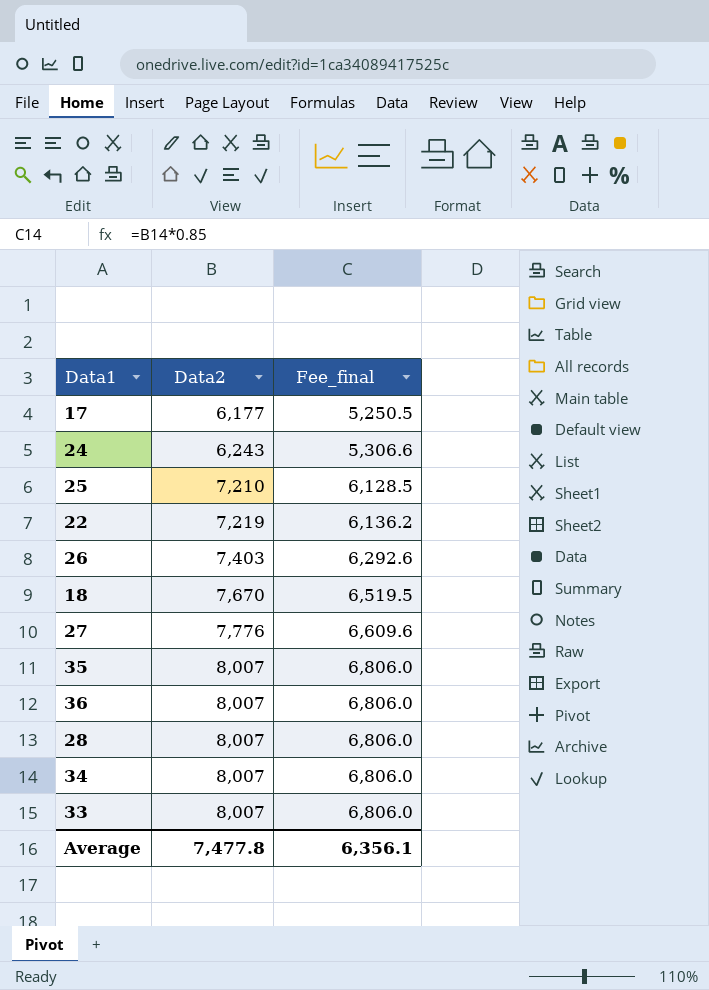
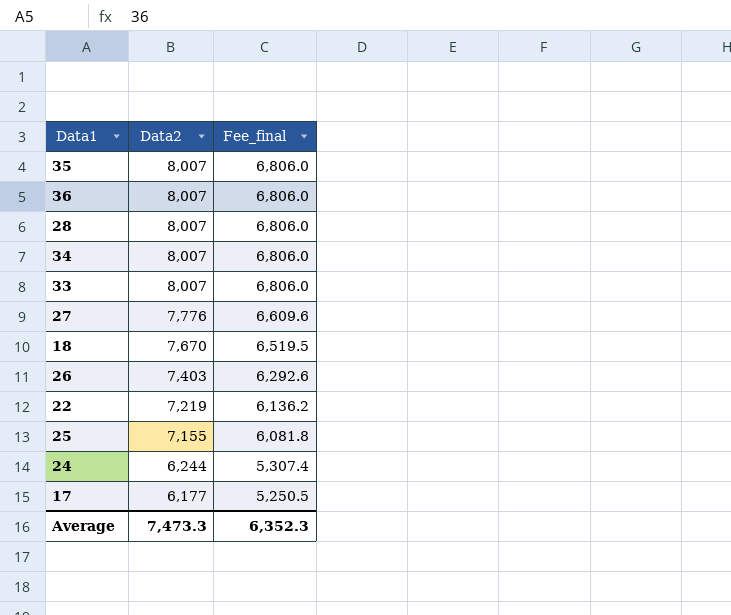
row order: Data2 ascending -> Data2 descending
25 | Data2: 7,210 -> 7,155
25 | Fee_final: 6,128.5 -> 6,081.8
24 | Data2: 6,243 -> 6,244
24 | Fee_final: 5,306.6 -> 5,307.4
Average | Data2: 7,477.8 -> 7,473.3
Average | Fee_final: 6,356.1 -> 6,352.3

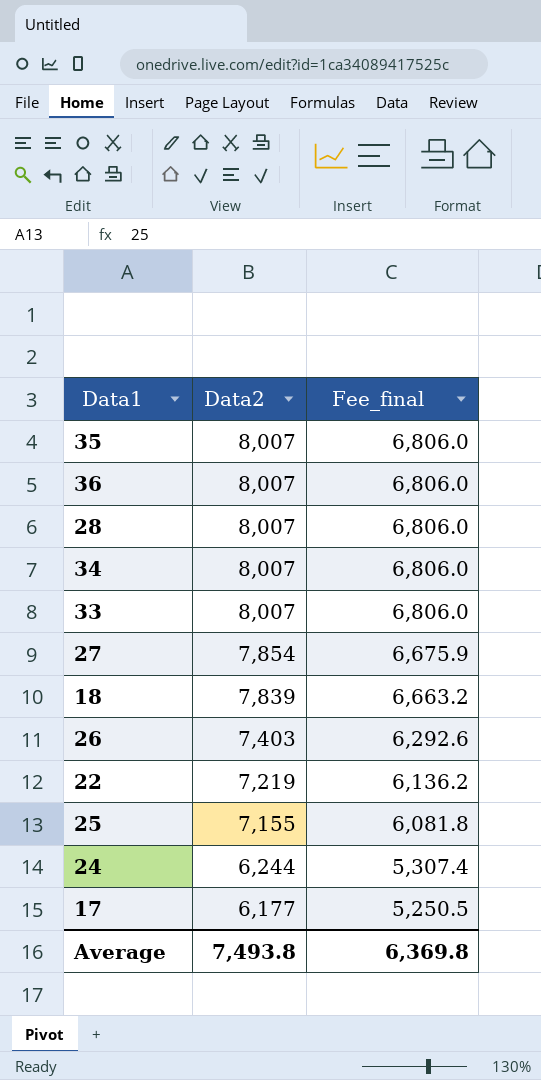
27 | Data2: 7,776 -> 7,854
27 | Fee_final: 6,609.6 -> 6,675.9
18 | Data2: 7,670 -> 7,839
18 | Fee_final: 6,519.5 -> 6,663.2
Average | Data2: 7,473.3 -> 7,493.8
Average | Fee_final: 6,352.3 -> 6,369.8

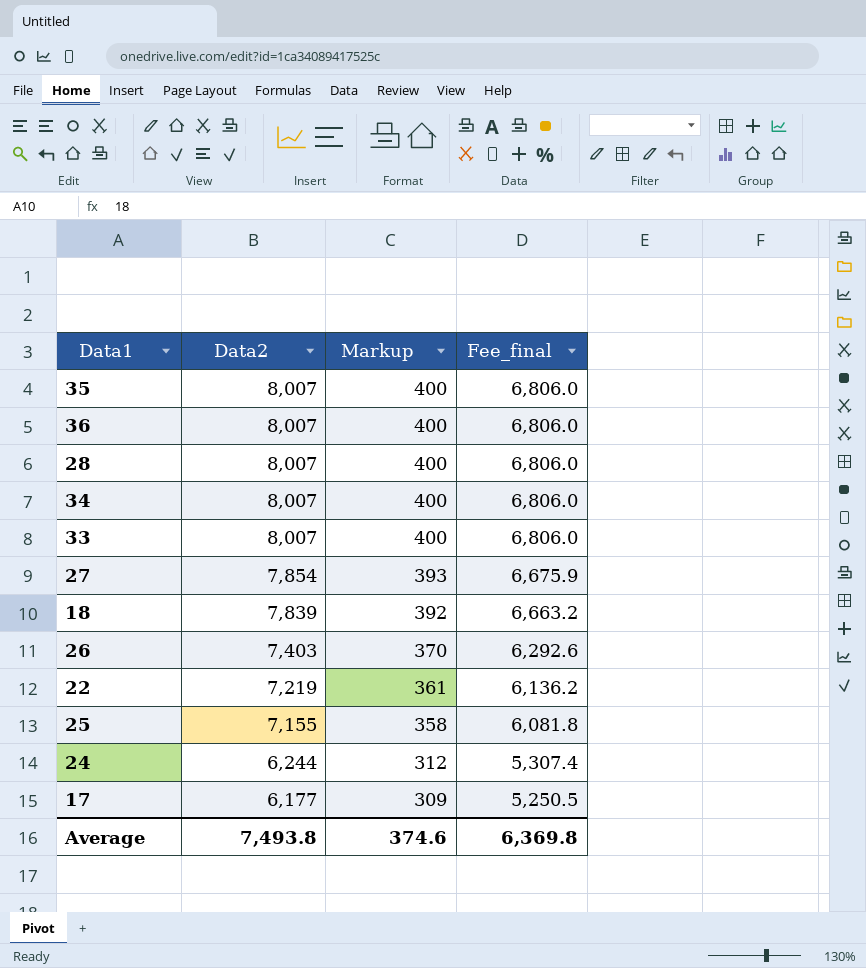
column Markup | formula: none -> [Data2] * 0.05

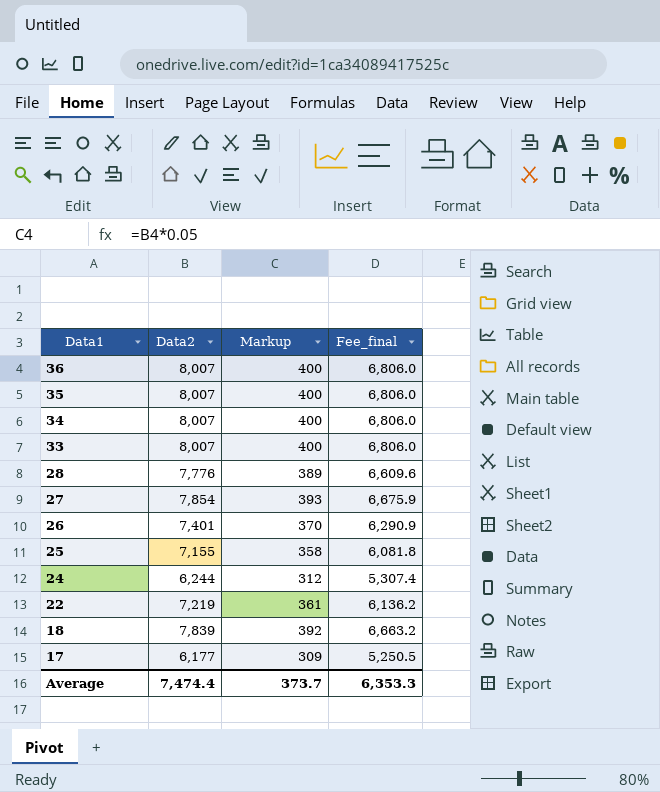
row order: Data2 descending -> Data1 descending
28 | Data2: 8,007 -> 7,776
28 | Markup: 400 -> 389
28 | Fee_final: 6,806.0 -> 6,609.6
26 | Data2: 7,403 -> 7,401
26 | Fee_final: 6,292.6 -> 6,290.9
Average | Data2: 7,493.8 -> 7,474.4
Average | Markup: 374.6 -> 373.7
Average | Fee_final: 6,369.8 -> 6,353.3

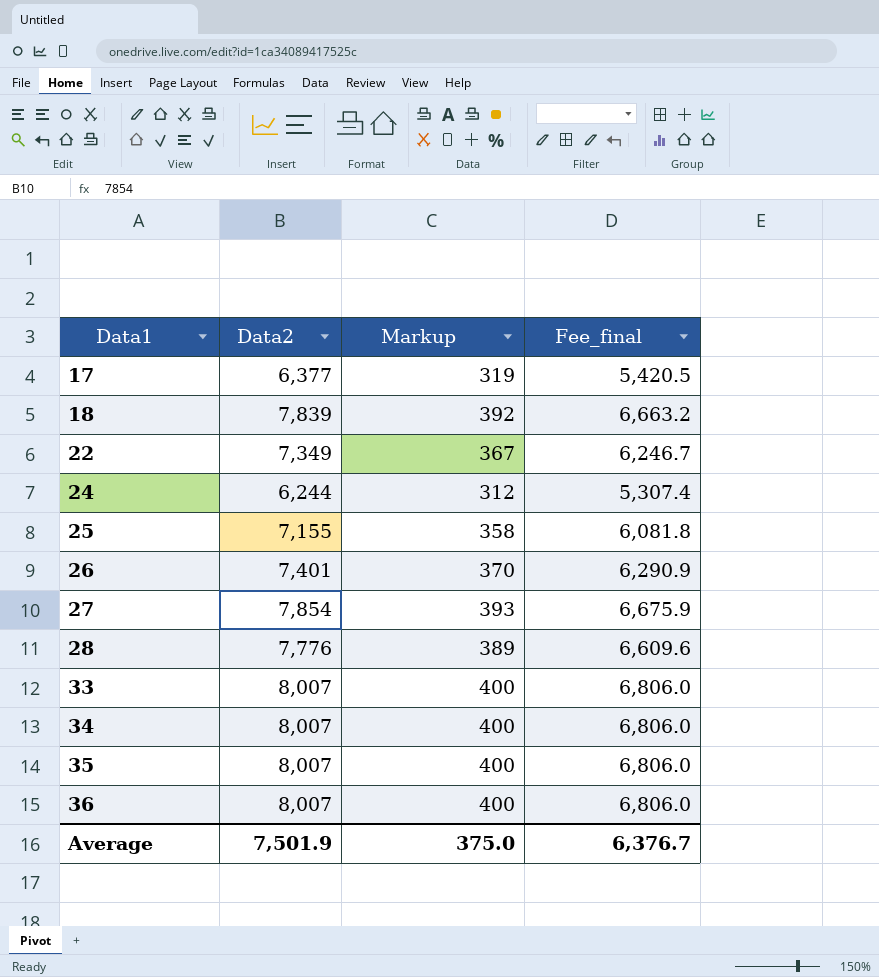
row order: Data1 descending -> Data1 ascending
17 | Data2: 6,177 -> 6,377
17 | Markup: 309 -> 319
17 | Fee_final: 5,250.5 -> 5,420.5
22 | Data2: 7,219 -> 7,349
22 | Markup: 361 -> 367
22 | Fee_final: 6,136.2 -> 6,246.7
Average | Data2: 7,474.4 -> 7,501.9
Average | Markup: 373.7 -> 375.0
Average | Fee_final: 6,353.3 -> 6,376.7

